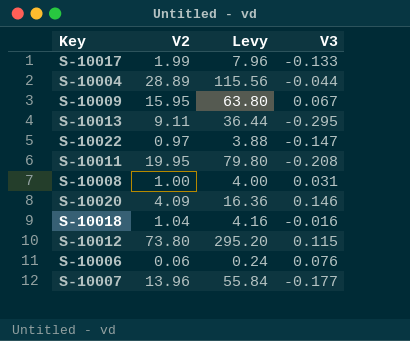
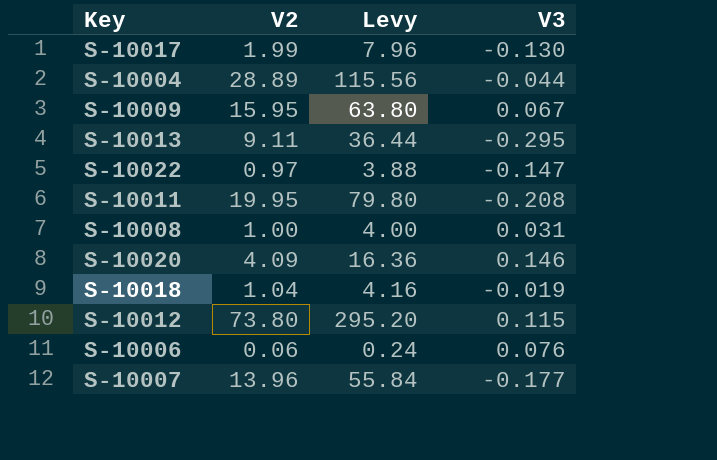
S-10017 | V3: -0.133 -> -0.130
S-10018 | V3: -0.016 -> -0.019

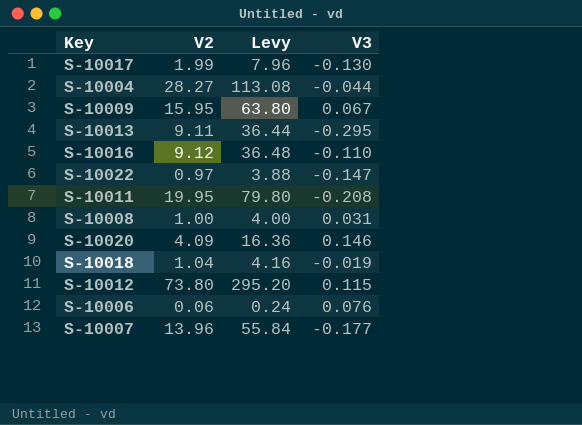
S-10004 | V2: 28.89 -> 28.27
S-10004 | Levy: 115.56 -> 113.08
row S-10016: none -> 9.12 | 36.48 | -0.110

